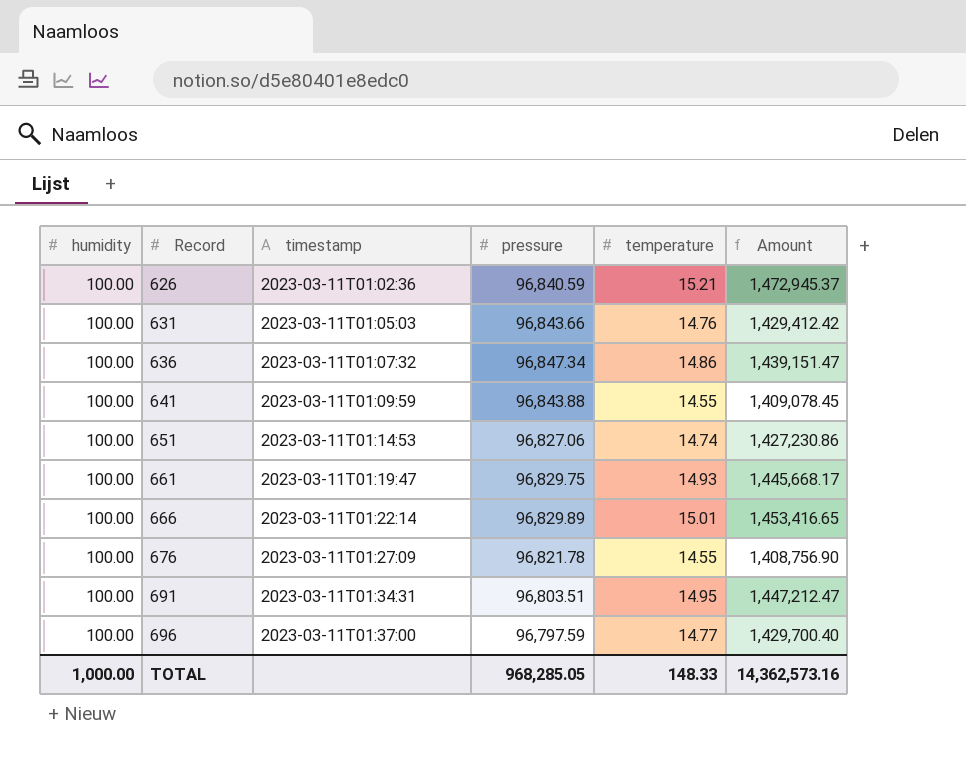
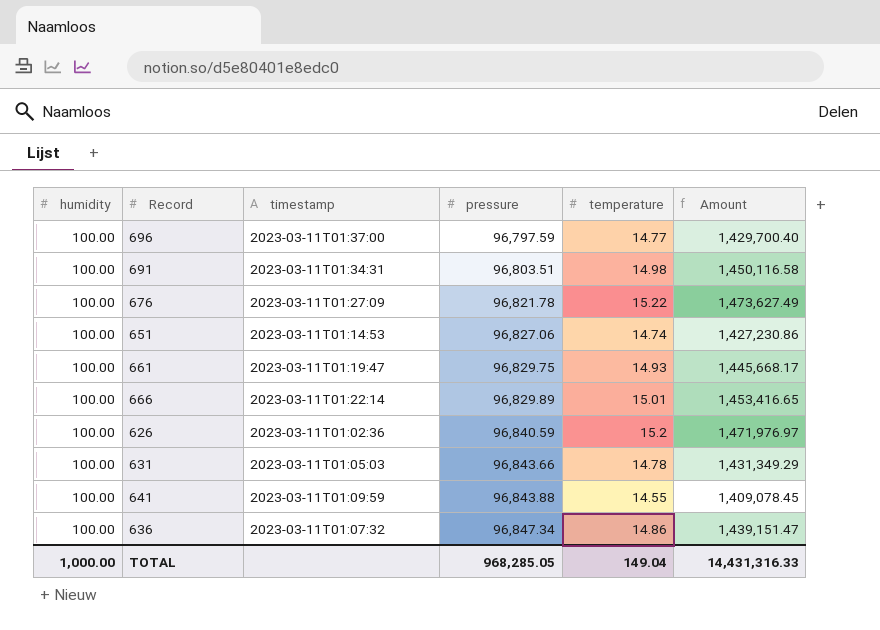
row order: Record ascending -> pressure ascending
691 | temperature: 14.95 -> 14.98
691 | Amount: 1,447,212.47 -> 1,450,116.58
676 | temperature: 14.55 -> 15.22
676 | Amount: 1,408,756.90 -> 1,473,627.49
626 | temperature: 15.21 -> 15.2
626 | Amount: 1,472,945.37 -> 1,471,976.97
631 | temperature: 14.76 -> 14.78
631 | Amount: 1,429,412.42 -> 1,431,349.29
TOTAL | temperature: 148.33 -> 149.04
TOTAL | Amount: 14,362,573.16 -> 14,431,316.33

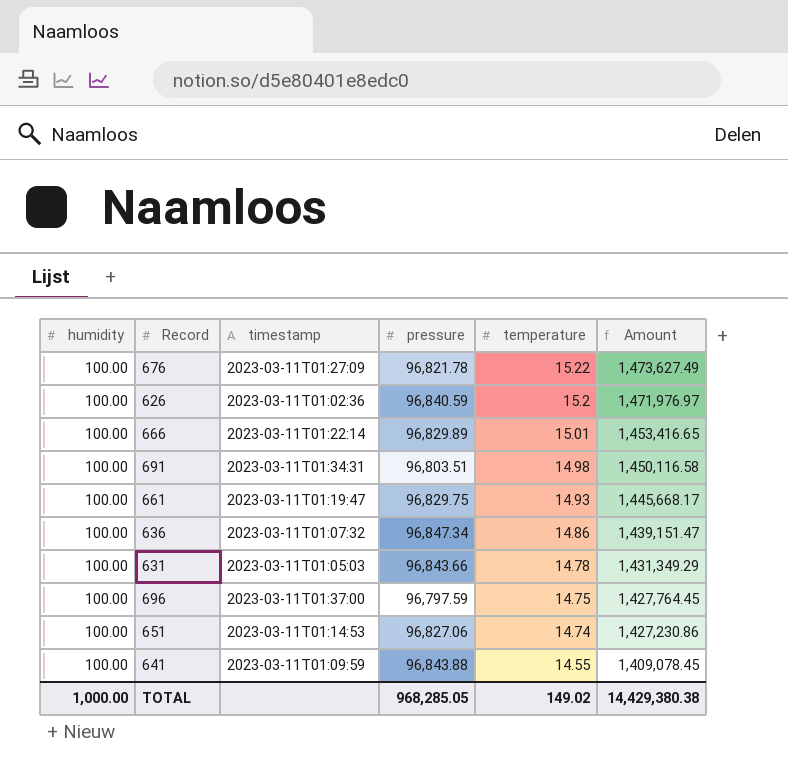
row order: pressure ascending -> temperature descending
696 | temperature: 14.77 -> 14.75
696 | Amount: 1,429,700.40 -> 1,427,764.45
TOTAL | temperature: 149.04 -> 149.02
TOTAL | Amount: 14,431,316.33 -> 14,429,380.38

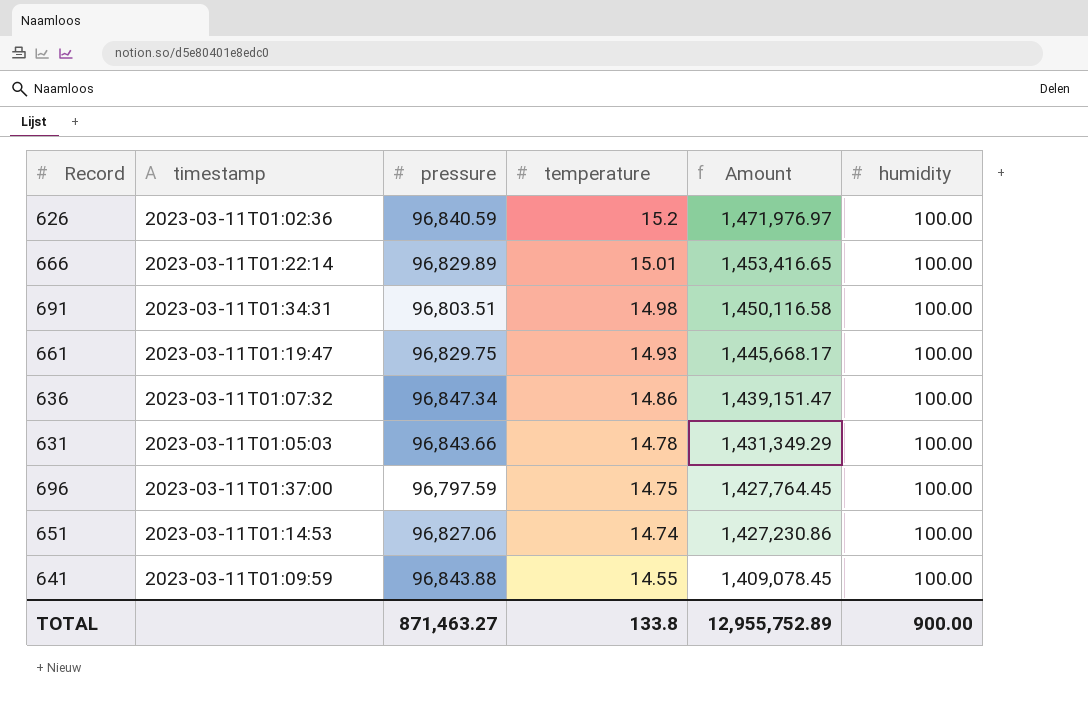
column humidity | position: 1 -> 6
row 676: 100.00 | 2023-03-11T01:27:09 | 96,821.78 | 15.22 | 1,473,627.49 -> none
TOTAL | pressure: 968,285.05 -> 871,463.27
TOTAL | temperature: 149.02 -> 133.8
TOTAL | Amount: 14,429,380.38 -> 12,955,752.89
TOTAL | humidity: 1,000.00 -> 900.00

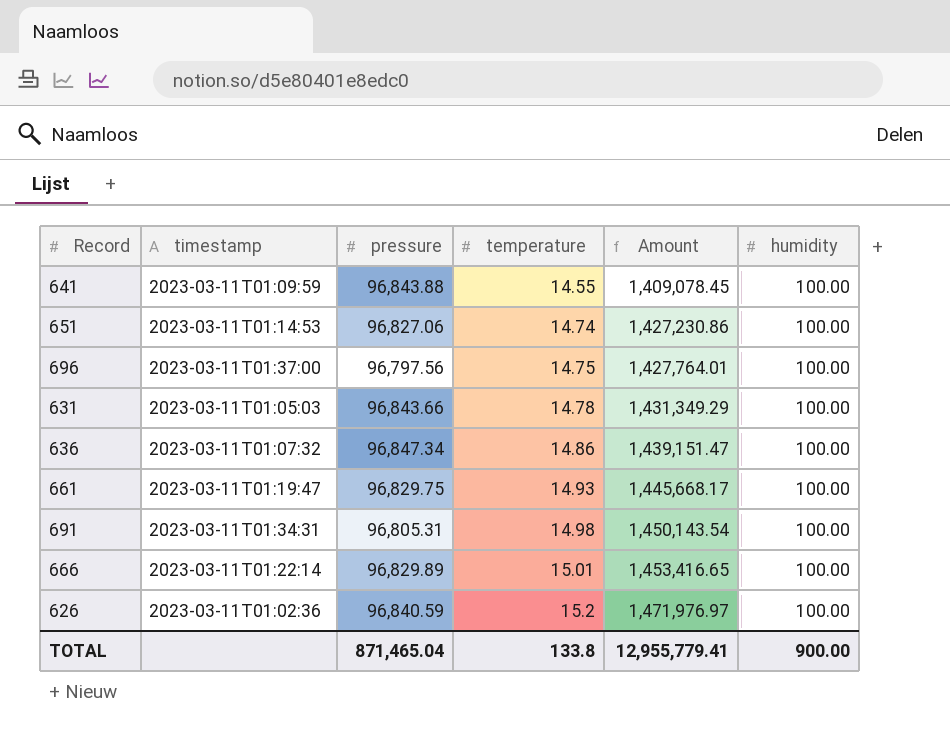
row order: temperature descending -> temperature ascending
696 | pressure: 96,797.59 -> 96,797.56
696 | Amount: 1,427,764.45 -> 1,427,764.01
691 | pressure: 96,803.51 -> 96,805.31
691 | Amount: 1,450,116.58 -> 1,450,143.54
TOTAL | pressure: 871,463.27 -> 871,465.04
TOTAL | Amount: 12,955,752.89 -> 12,955,779.41

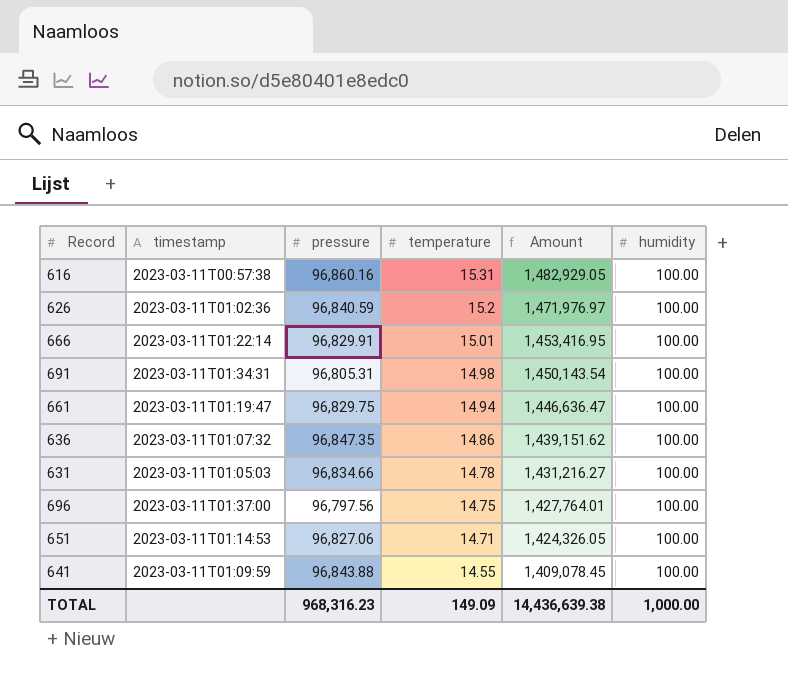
row order: temperature ascending -> temperature descending
row 616: none -> 2023-03-11T00:57:38 | 96,860.16 | 15.31 | 1,482,929.05 | 100.00
666 | pressure: 96,829.89 -> 96,829.91
666 | Amount: 1,453,416.65 -> 1,453,416.95
661 | temperature: 14.93 -> 14.94
661 | Amount: 1,445,668.17 -> 1,446,636.47
636 | pressure: 96,847.34 -> 96,847.35
636 | Amount: 1,439,151.47 -> 1,439,151.62
631 | pressure: 96,843.66 -> 96,834.66
631 | Amount: 1,431,349.29 -> 1,431,216.27
651 | temperature: 14.74 -> 14.71
651 | Amount: 1,427,230.86 -> 1,424,326.05
TOTAL | pressure: 871,465.04 -> 968,316.23
TOTAL | temperature: 133.8 -> 149.09
TOTAL | Amount: 12,955,779.41 -> 14,436,639.38
TOTAL | humidity: 900.00 -> 1,000.00

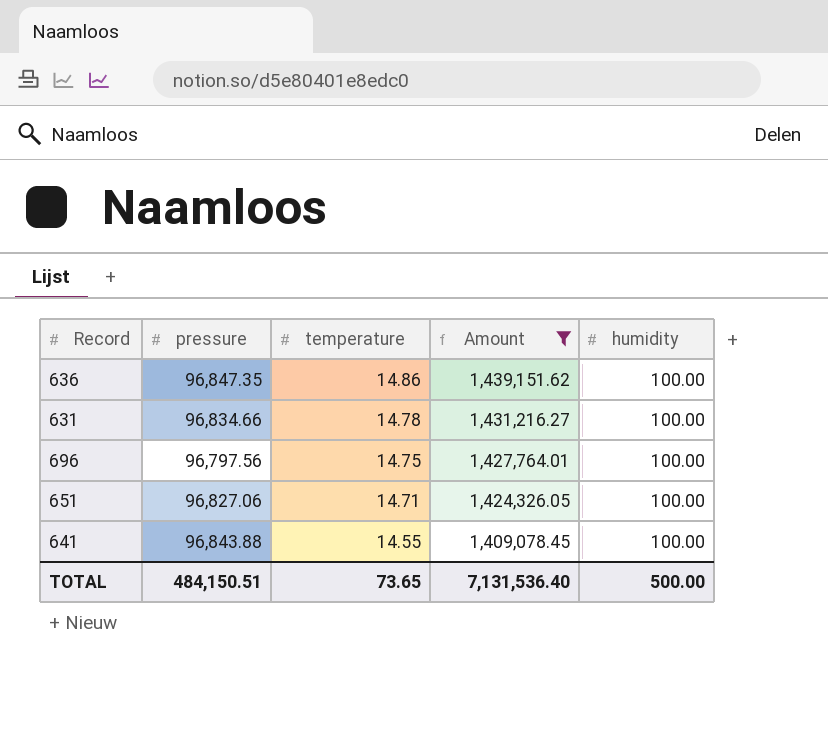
filter: none -> Amount <= 1,439,151.62
column timestamp | position: 2 -> none
TOTAL | pressure: 968,316.23 -> 484,150.51
TOTAL | temperature: 149.09 -> 73.65
TOTAL | Amount: 14,436,639.38 -> 7,131,536.40
TOTAL | humidity: 1,000.00 -> 500.00

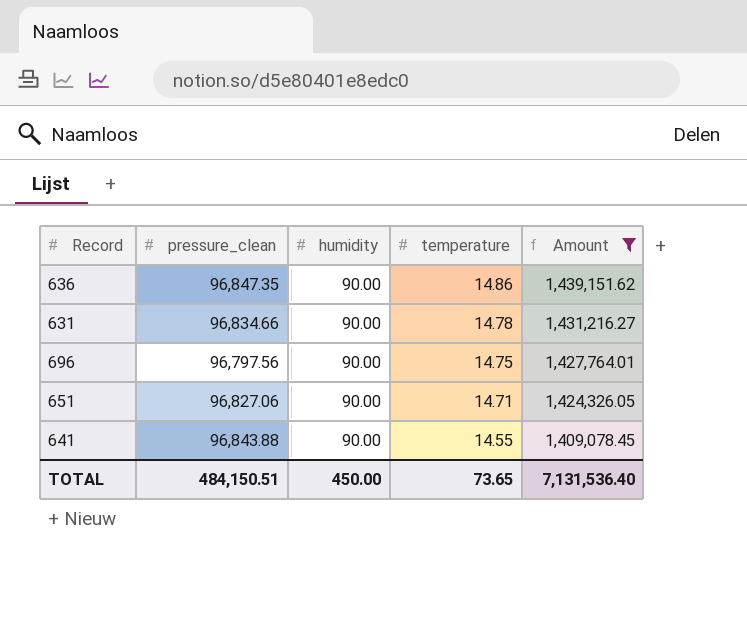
column name: pressure -> pressure_clean
column humidity | position: 5 -> 3
636 | humidity: 100.00 -> 90.00
631 | humidity: 100.00 -> 90.00
696 | humidity: 100.00 -> 90.00
651 | humidity: 100.00 -> 90.00
641 | humidity: 100.00 -> 90.00
TOTAL | humidity: 500.00 -> 450.00

